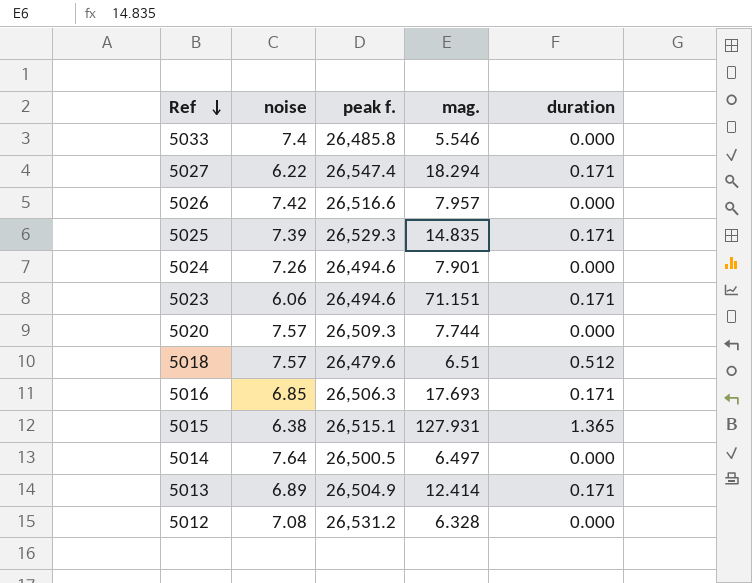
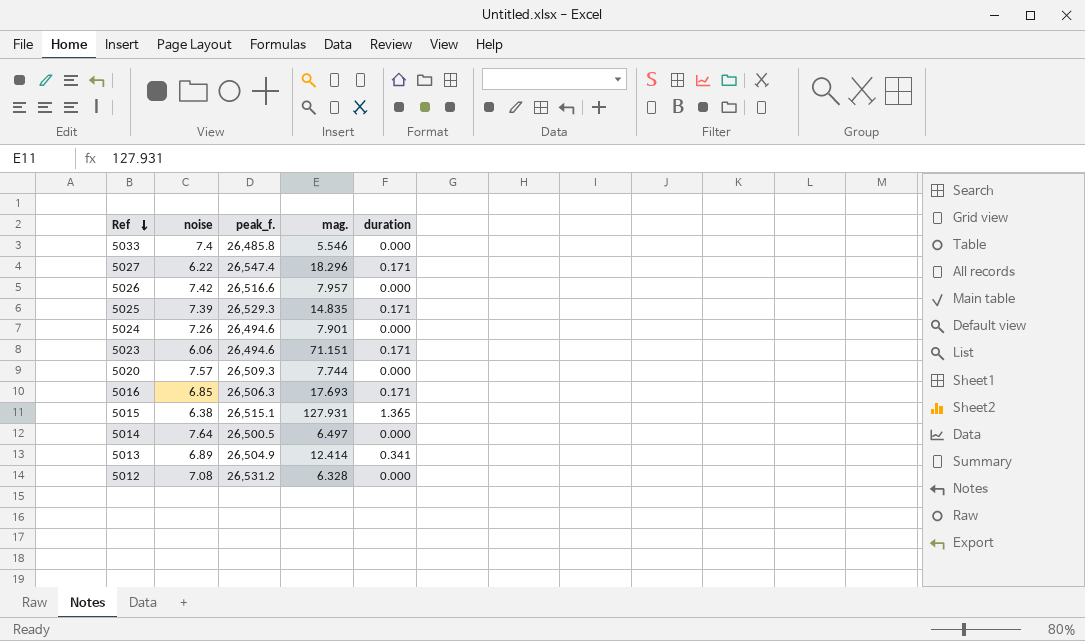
column name: peak f. -> peak_f.
row 5018: 7.57 | 26,479.6 | 6.51 | 0.512 -> none
5027 | mag.: 18.294 -> 18.296
5013 | duration: 0.171 -> 0.341

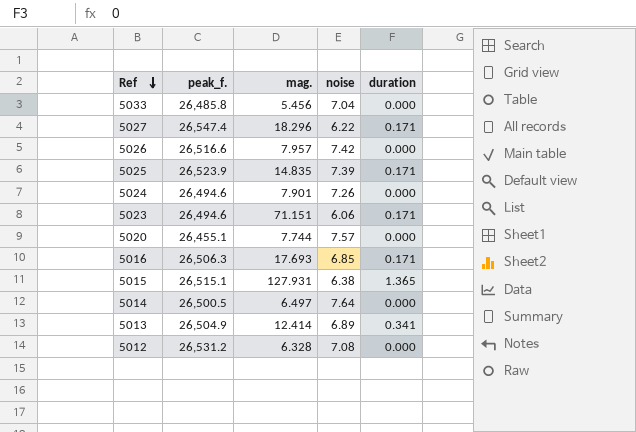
column noise | position: 2 -> 4
5033 | mag.: 5.546 -> 5.456
5033 | noise: 7.4 -> 7.04
5025 | peak_f.: 26,529.3 -> 26,523.9
5020 | peak_f.: 26,509.3 -> 26,455.1

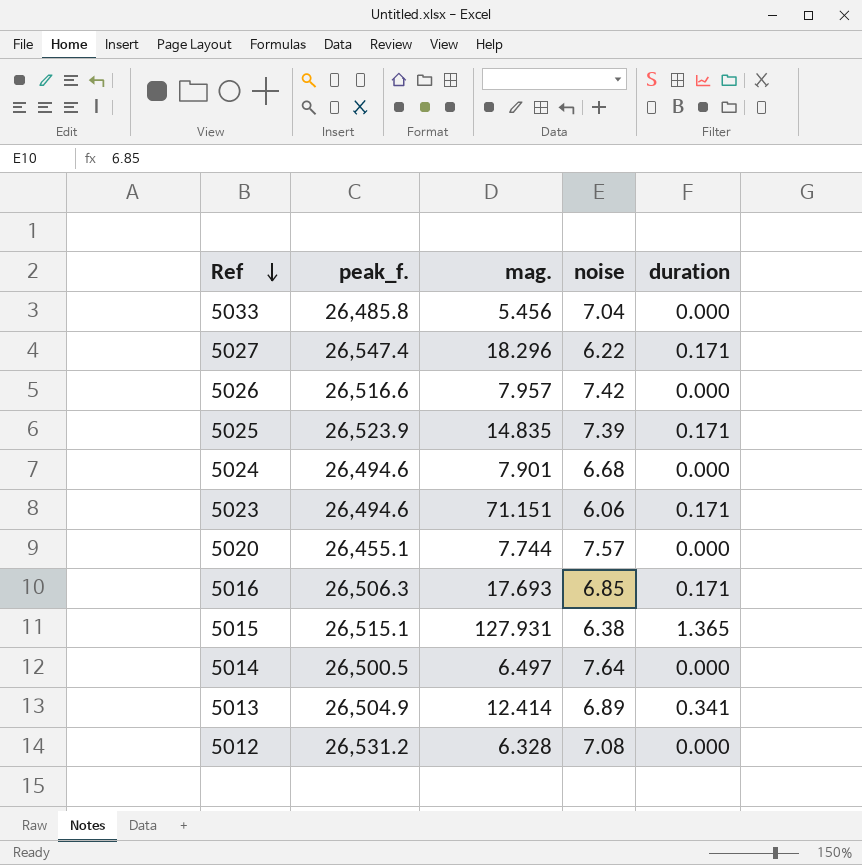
5024 | noise: 7.26 -> 6.68

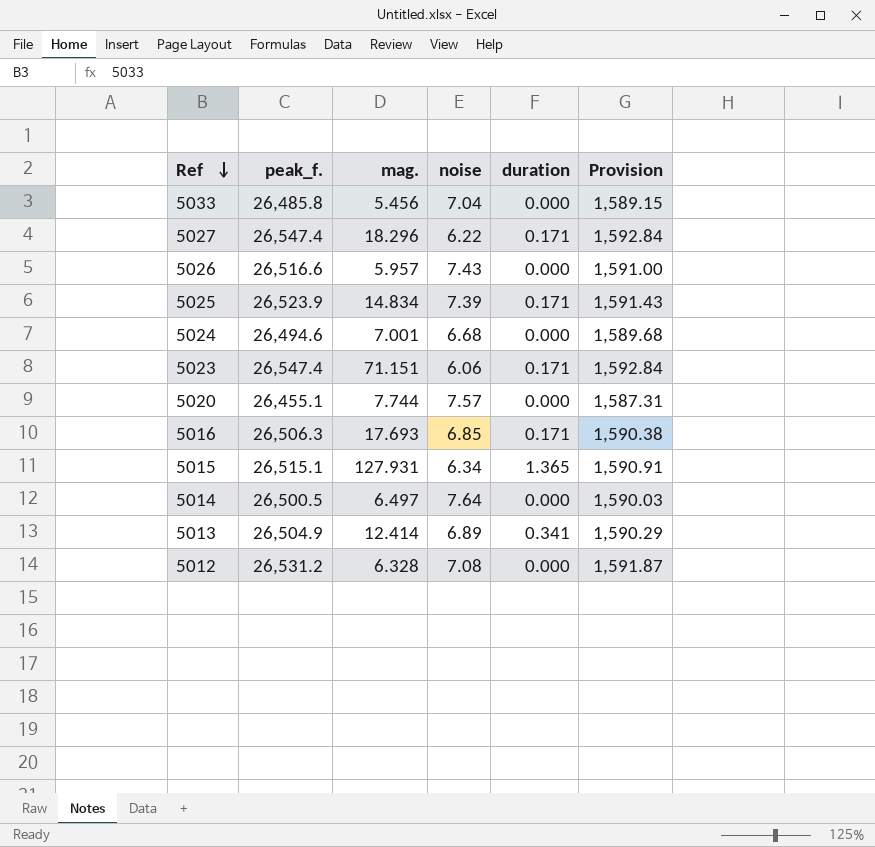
column Provision | formula: none -> [peak_f.] * 0.06
5026 | mag.: 7.957 -> 5.957
5026 | noise: 7.42 -> 7.43
5025 | mag.: 14.835 -> 14.834
5024 | mag.: 7.901 -> 7.001
5023 | peak_f.: 26,494.6 -> 26,547.4
5015 | noise: 6.38 -> 6.34

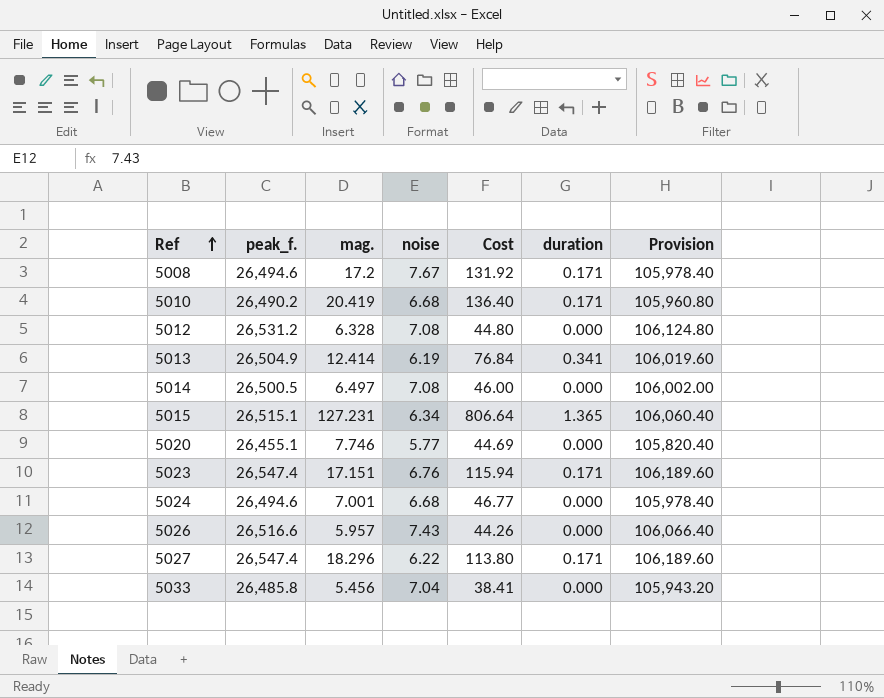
row order: Ref descending -> Ref ascending
column Cost | formula: none -> [mag.] * [noise]
column Provision | formula: [peak_f.] * 0.06 -> [peak_f.] * 4
row 5025: 26,523.9 | 14.834 | 7.39 | 0.171 | 1,591.43 -> none
row 5016: 26,506.3 | 17.693 | 6.85 | 0.171 | 1,590.38 -> none
row 5008: none -> 26,494.6 | 17.2 | 7.67 | 131.92 | 0.171 | 105,978.40
row 5010: none -> 26,490.2 | 20.419 | 6.68 | 136.40 | 0.171 | 105,960.80
5013 | noise: 6.89 -> 6.19
5014 | noise: 7.64 -> 7.08
5015 | mag.: 127.931 -> 127.231
5020 | mag.: 7.744 -> 7.746
5020 | noise: 7.57 -> 5.77
5023 | mag.: 71.151 -> 17.151
5023 | noise: 6.06 -> 6.76

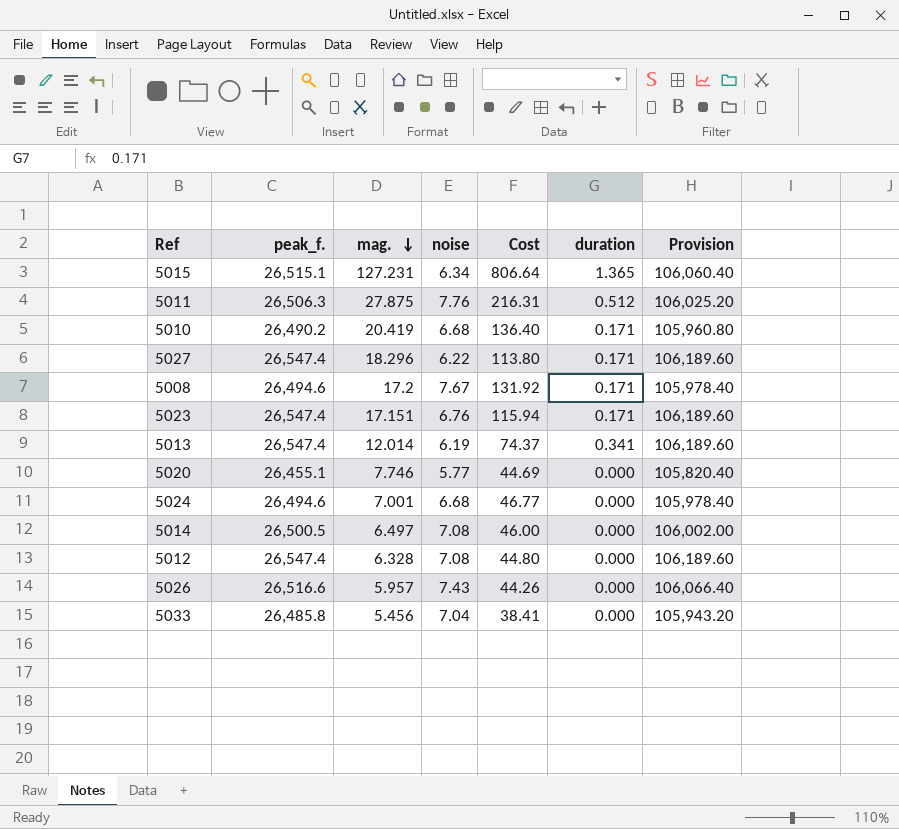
row order: Ref ascending -> mag. descending
row 5011: none -> 26,506.3 | 27.875 | 7.76 | 216.31 | 0.512 | 106,025.20
5013 | peak_f.: 26,504.9 -> 26,547.4
5013 | mag.: 12.414 -> 12.014
5013 | Cost: 76.84 -> 74.37
5013 | Provision: 106,019.60 -> 106,189.60
5012 | peak_f.: 26,531.2 -> 26,547.4
5012 | Provision: 106,124.80 -> 106,189.60

